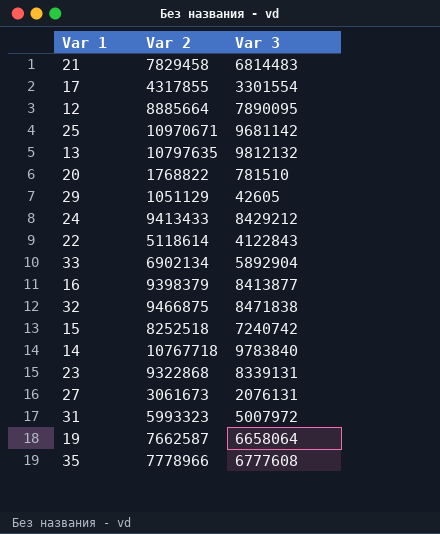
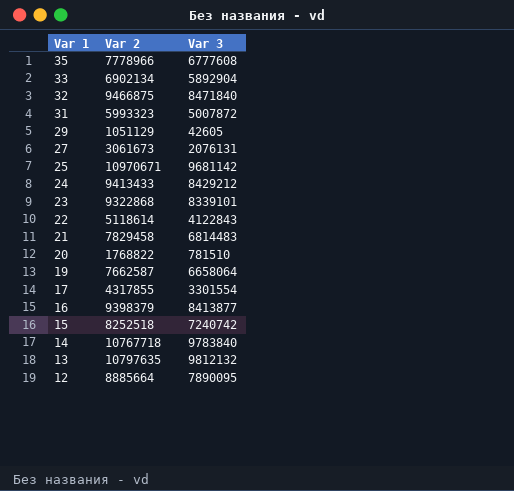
row order: none -> Var 1 descending
32 | Var 3: 8471838 -> 8471840
31 | Var 3: 5007972 -> 5007872
23 | Var 3: 8339131 -> 8339101

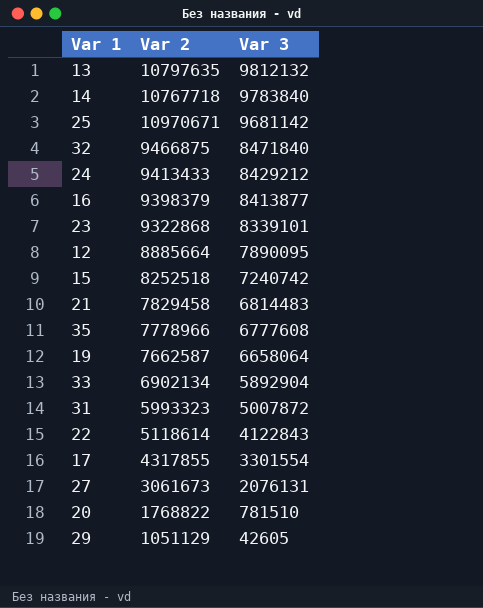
row order: Var 1 descending -> Var 3 descending

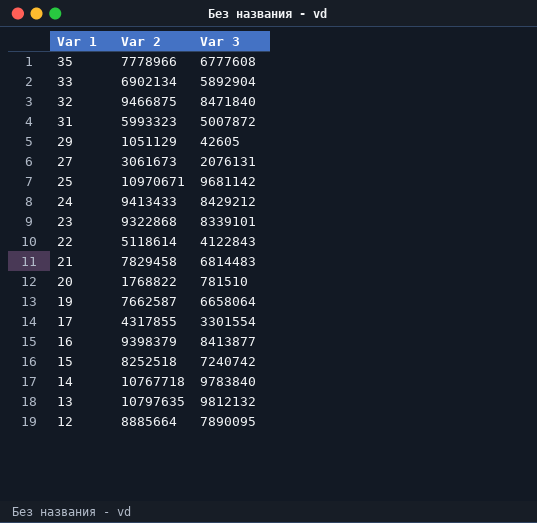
row order: Var 3 descending -> Var 1 descending

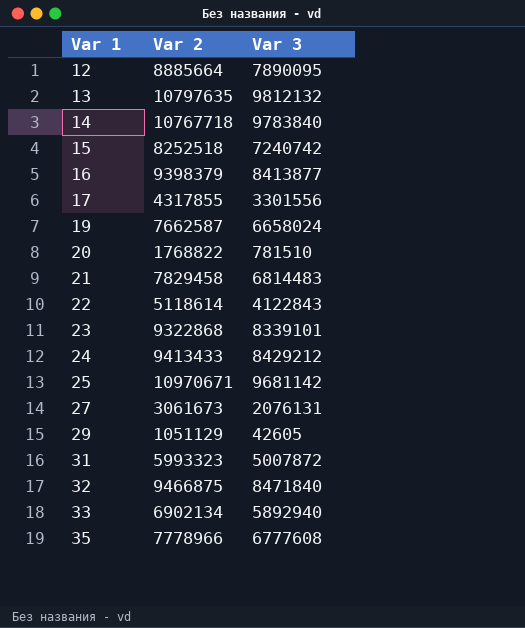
row order: Var 1 descending -> Var 1 ascending
17 | Var 3: 3301554 -> 3301556
19 | Var 3: 6658064 -> 6658024
33 | Var 3: 5892904 -> 5892940

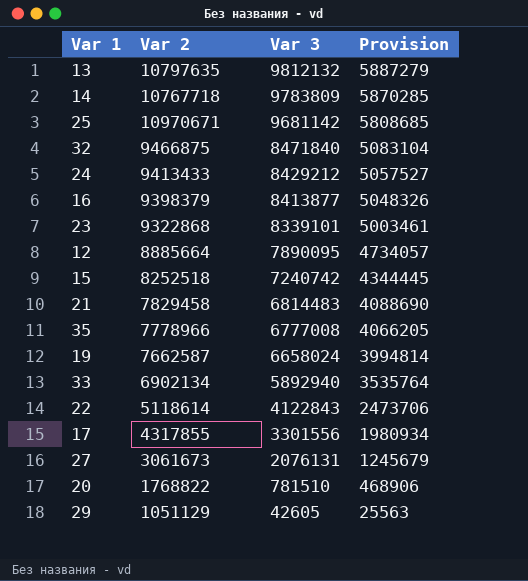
row order: Var 1 ascending -> Var 3 descending
column Provision | formula: none -> [Var 3] * 0.6
row 31: 5993323 | 5007872 -> none
14 | Var 3: 9783840 -> 9783809
35 | Var 3: 6777608 -> 6777008

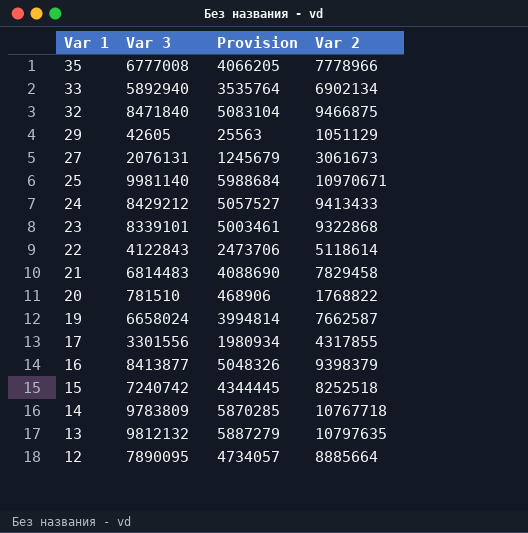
row order: Var 3 descending -> Var 1 descending
column Var 2 | position: 2 -> 4
25 | Var 3: 9681142 -> 9981140
25 | Provision: 5808685 -> 5988684

